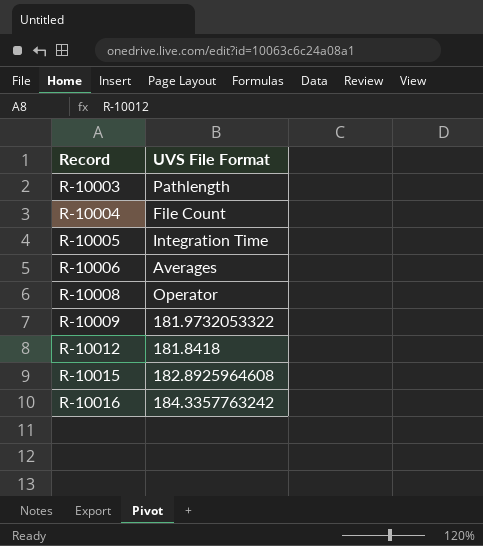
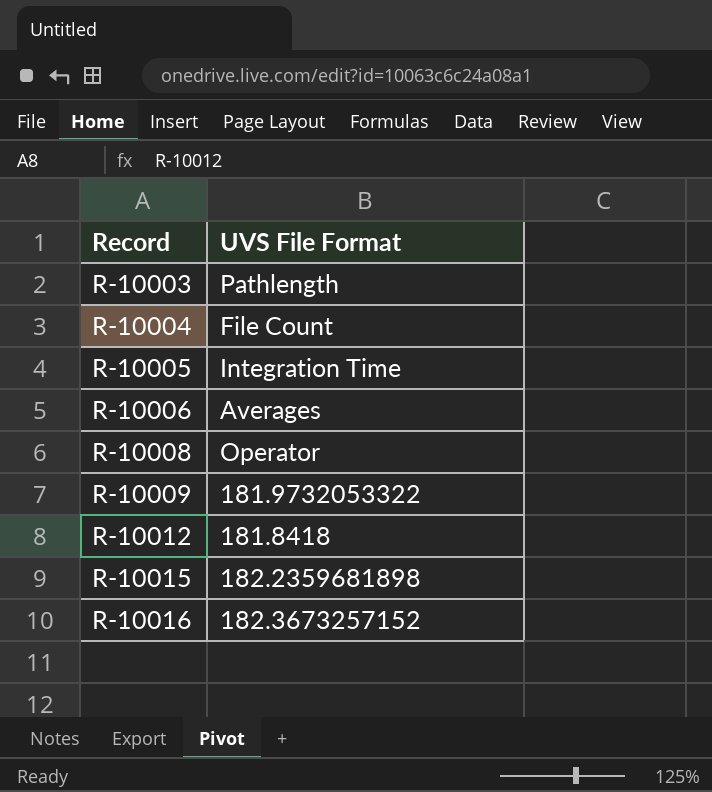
R-10015 | UVS File Format: 182.8925964608 -> 182.2359681898
R-10016 | UVS File Format: 184.3357763242 -> 182.3673257152

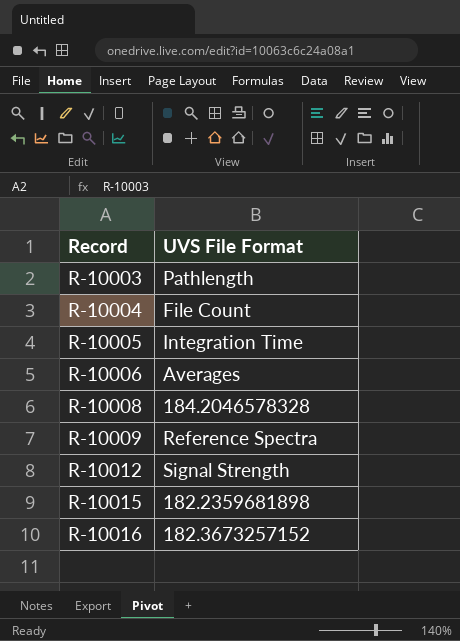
R-10008 | UVS File Format: Operator -> 184.2046578328
R-10009 | UVS File Format: 181.9732053322 -> Reference Spectra
R-10012 | UVS File Format: 181.8418 -> Signal Strength

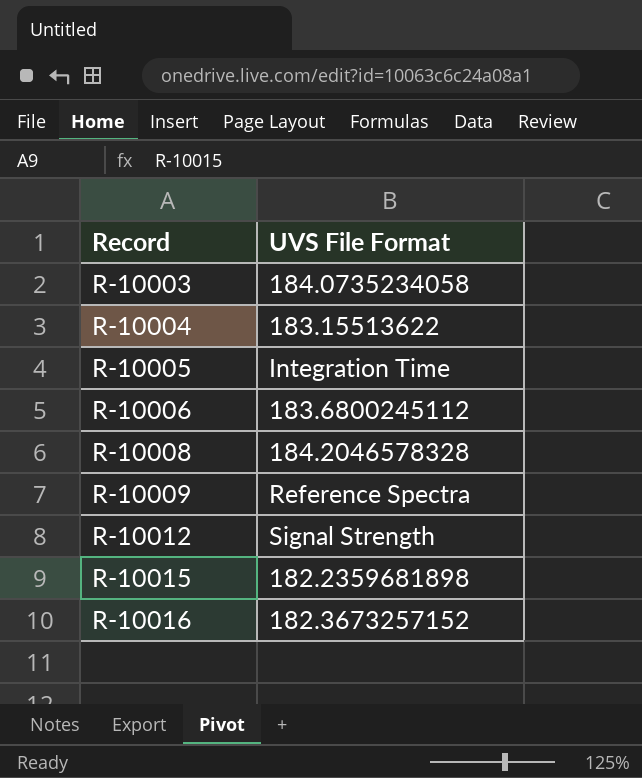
R-10003 | UVS File Format: Pathlength -> 184.0735234058
R-10004 | UVS File Format: File Count -> 183.15513622
R-10006 | UVS File Format: Averages -> 183.6800245112

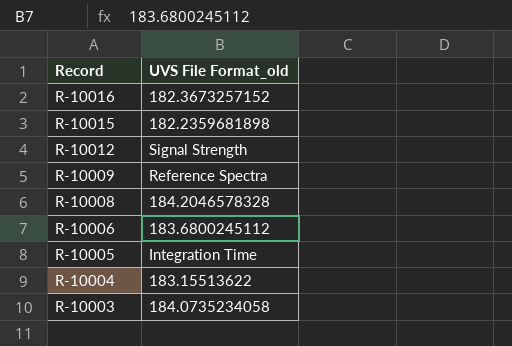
row order: Record ascending -> Record descending
column name: UVS File Format -> UVS File Format_old

